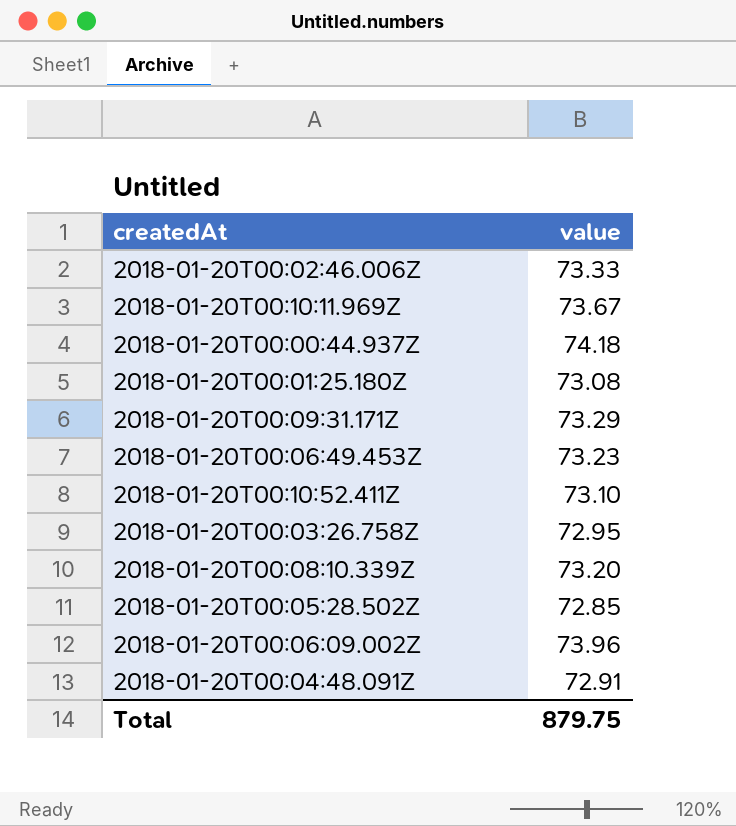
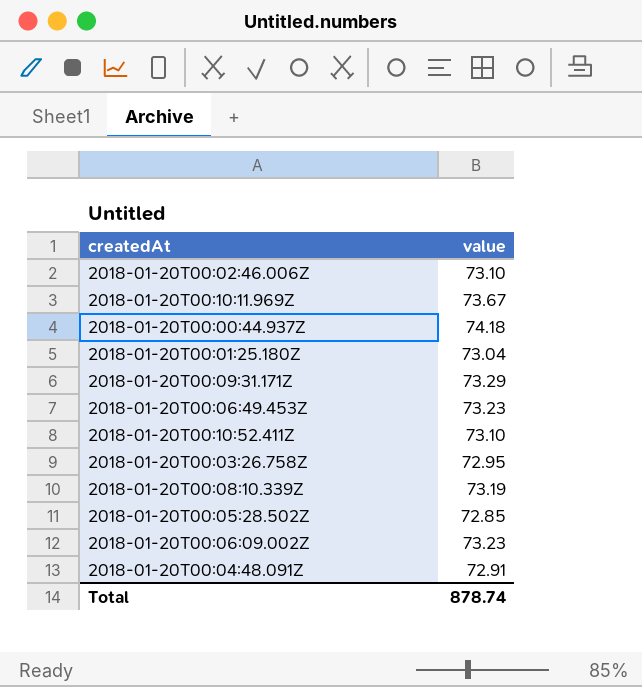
2018-01-20T00:02:46.006Z | value: 73.33 -> 73.10
2018-01-20T00:01:25.180Z | value: 73.08 -> 73.04
2018-01-20T00:08:10.339Z | value: 73.20 -> 73.19
2018-01-20T00:06:09.002Z | value: 73.96 -> 73.23
Total | value: 879.75 -> 878.74

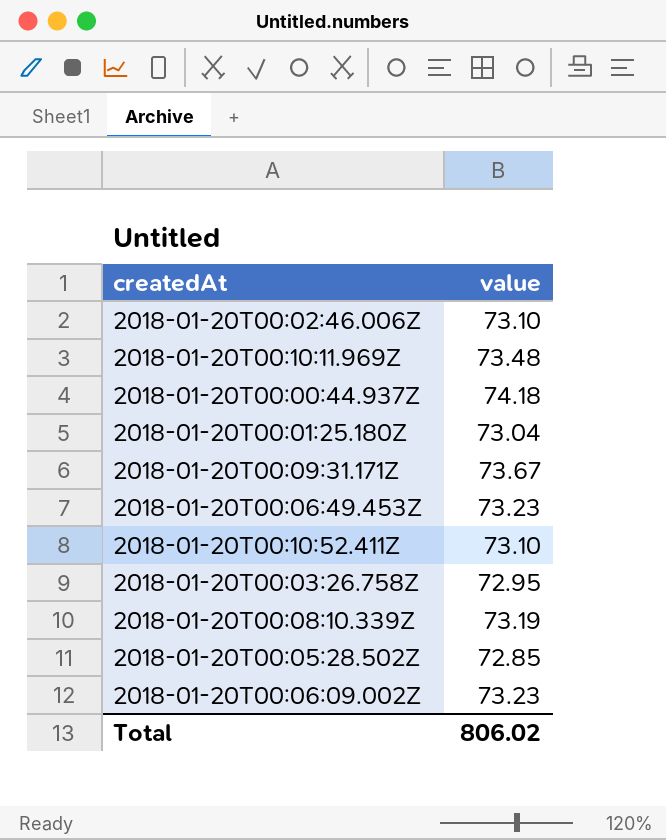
row 2018-01-20T00:04:48.091Z: 72.91 -> none
2018-01-20T00:10:11.969Z | value: 73.67 -> 73.48
2018-01-20T00:09:31.171Z | value: 73.29 -> 73.67
Total | value: 878.74 -> 806.02

